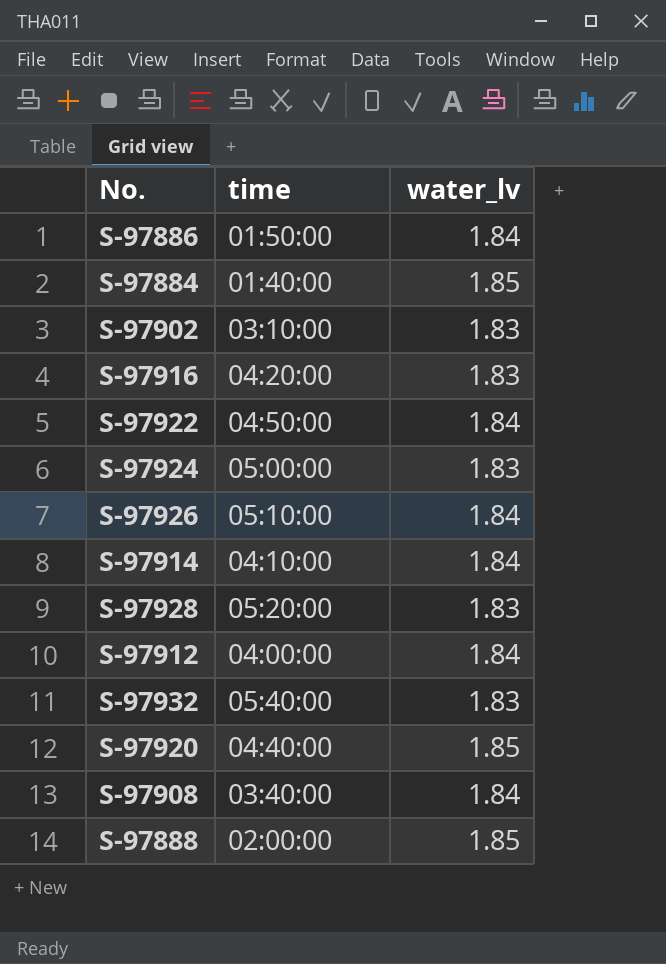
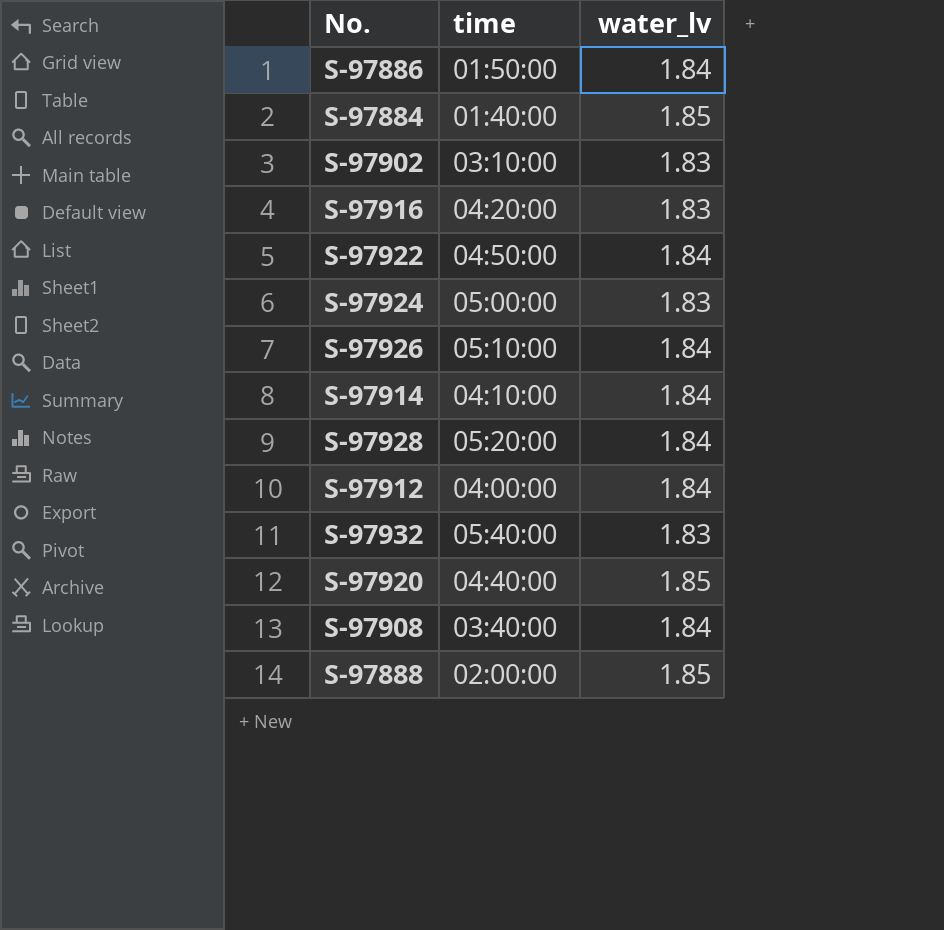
S-97928 | water_lv: 1.83 -> 1.84

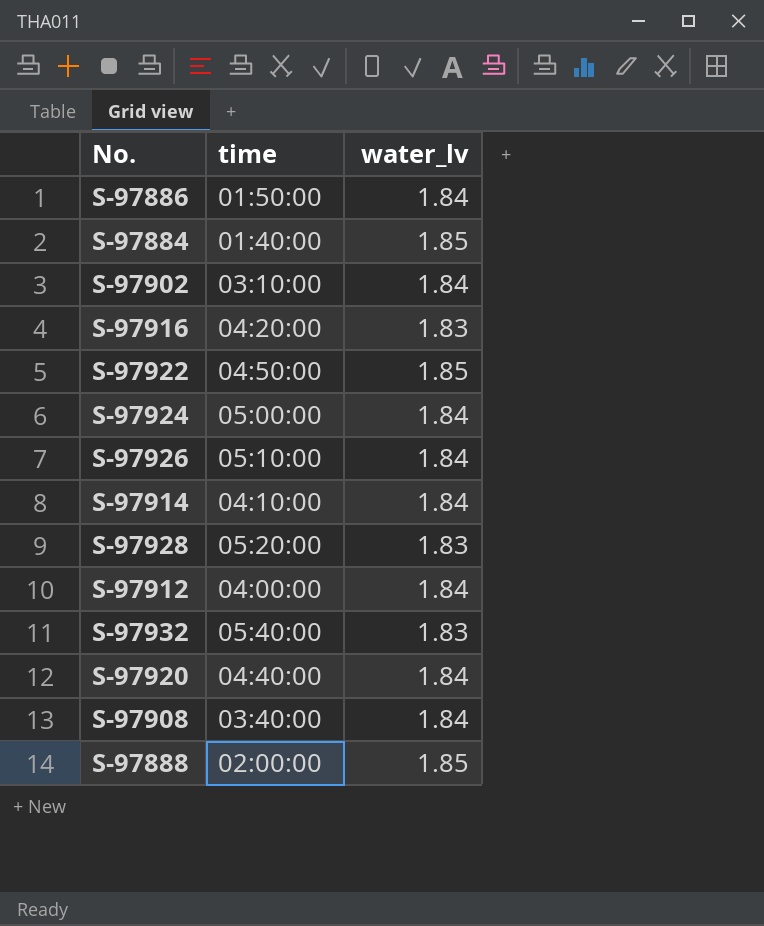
S-97902 | water_lv: 1.83 -> 1.84
S-97922 | water_lv: 1.84 -> 1.85
S-97924 | water_lv: 1.83 -> 1.84
S-97928 | water_lv: 1.84 -> 1.83
S-97920 | water_lv: 1.85 -> 1.84

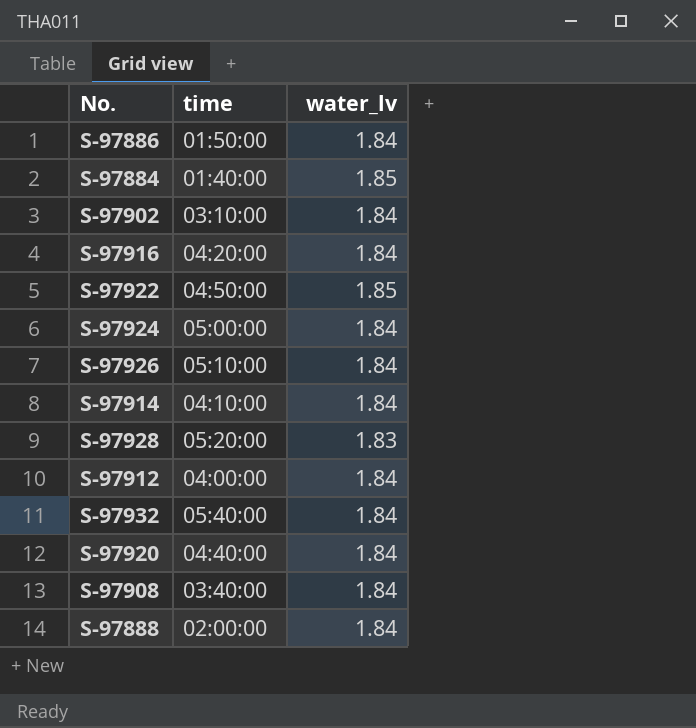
S-97916 | water_lv: 1.83 -> 1.84
S-97932 | water_lv: 1.83 -> 1.84
S-97888 | water_lv: 1.85 -> 1.84

